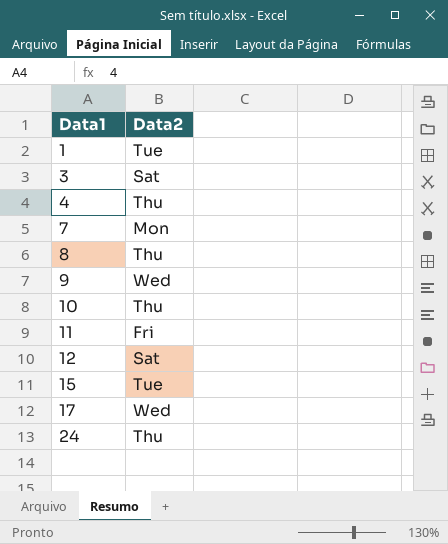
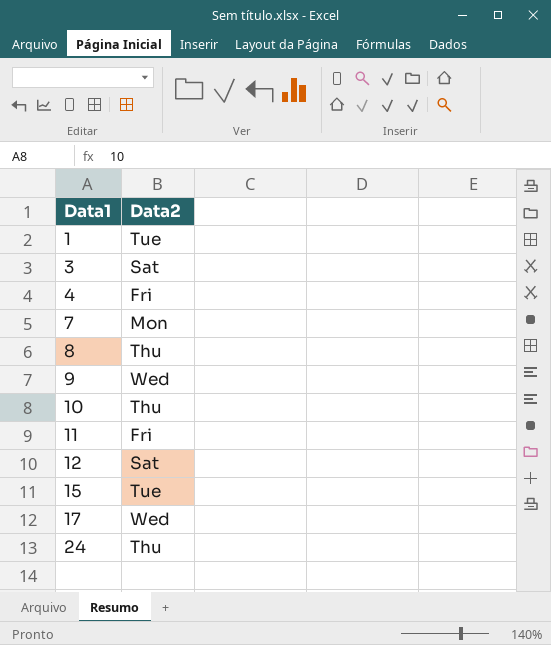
4 | Data2: Thu -> Fri

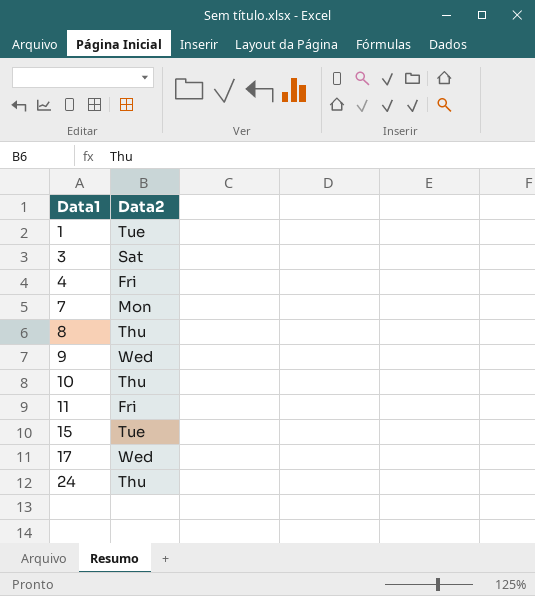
row 12: Sat -> none

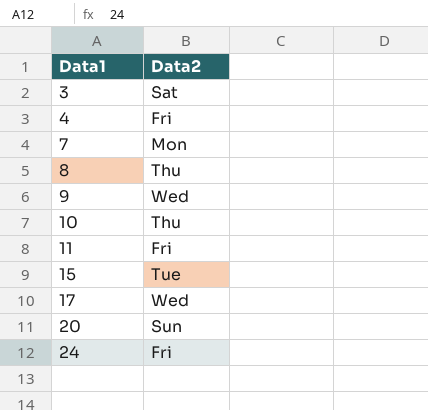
row 1: Tue -> none
row 20: none -> Sun
24 | Data2: Thu -> Fri

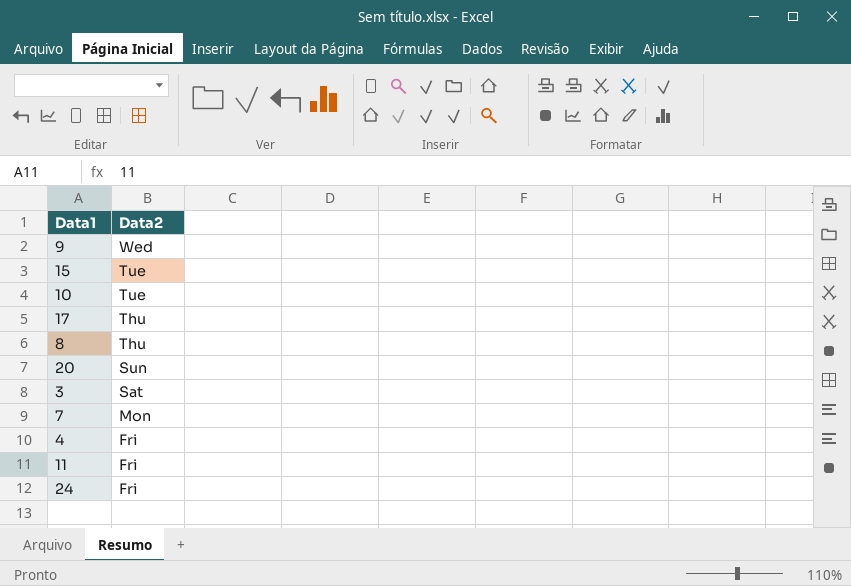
row order: Data1 ascending -> Data2 descending
10 | Data2: Thu -> Tue
17 | Data2: Wed -> Thu

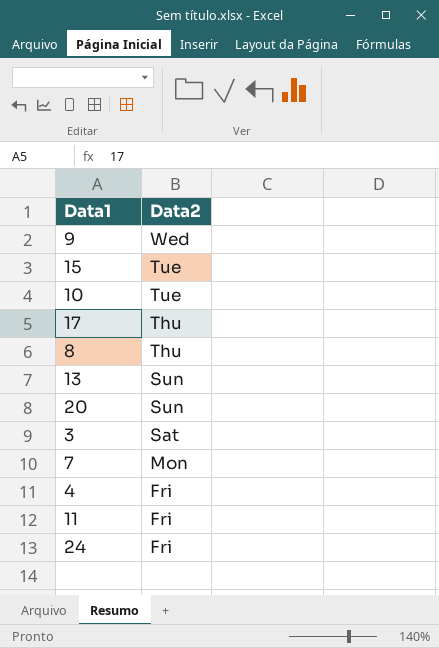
row 13: none -> Sun

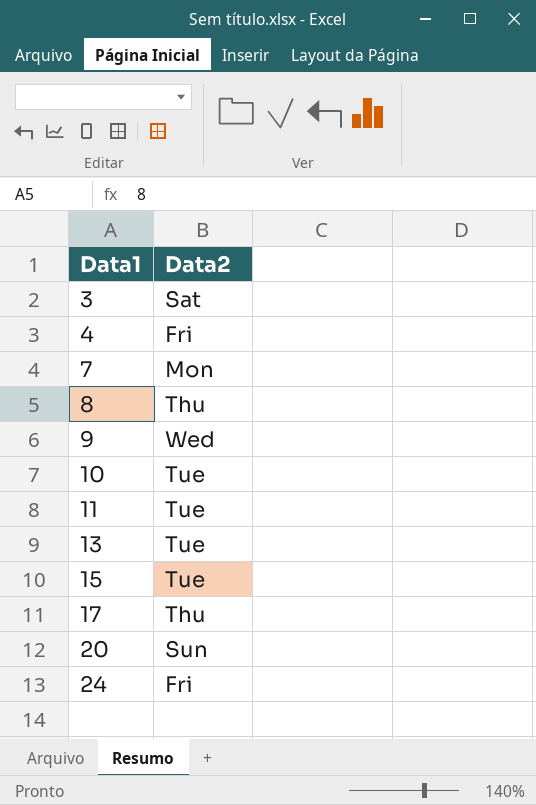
row order: Data2 descending -> Data1 ascending
11 | Data2: Fri -> Tue
13 | Data2: Sun -> Tue

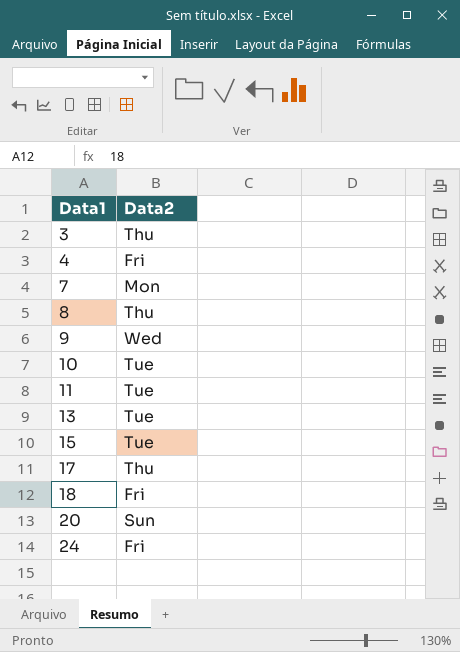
3 | Data2: Sat -> Thu
row 18: none -> Fri

